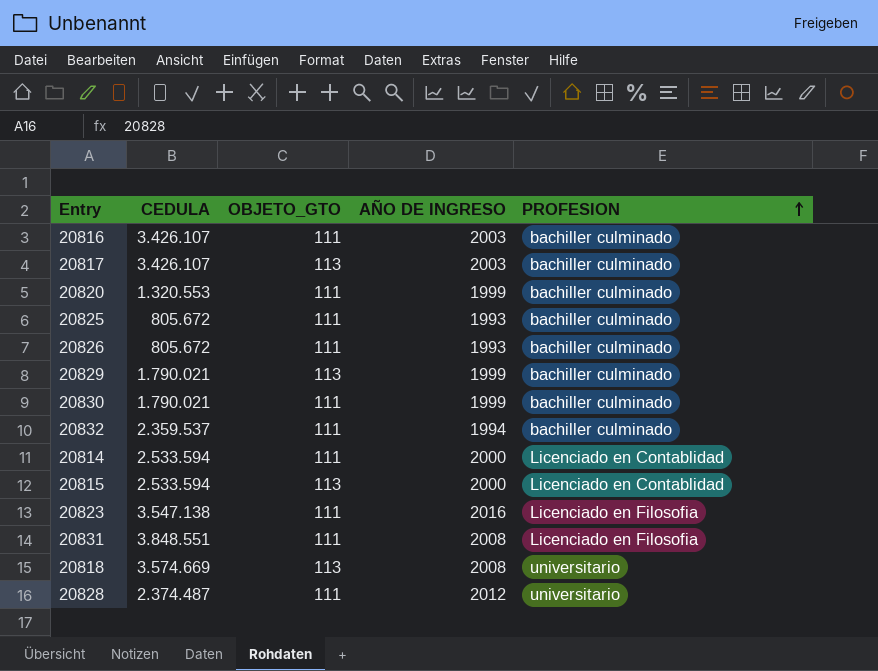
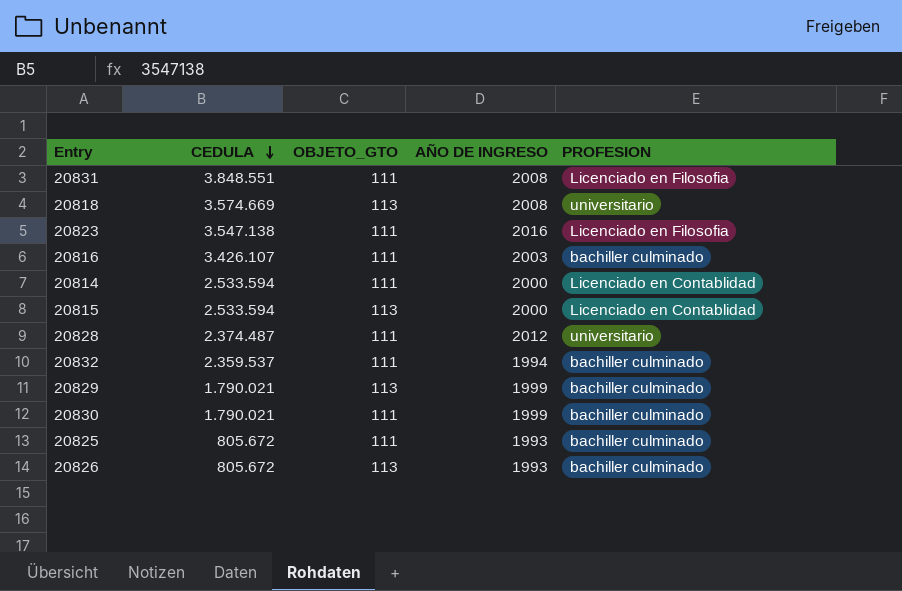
row order: PROFESION ascending -> CEDULA descending
row 20817: 3.426.107 | 113 | 2003 | bachiller culminado -> none
row 20820: 1.320.553 | 111 | 1999 | bachiller culminado -> none
20826 | OBJETO_GTO: 111 -> 113

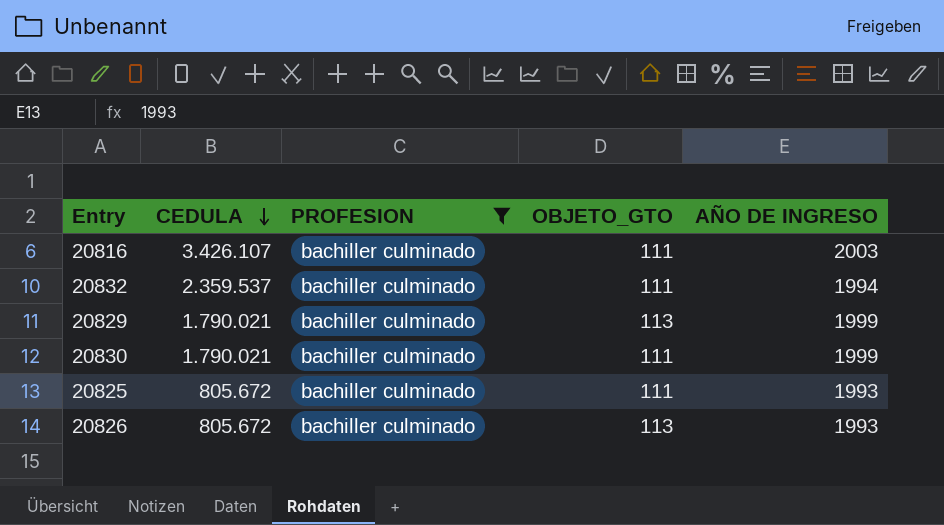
filter: none -> PROFESION = bachiller culminado
column PROFESION | position: 5 -> 3

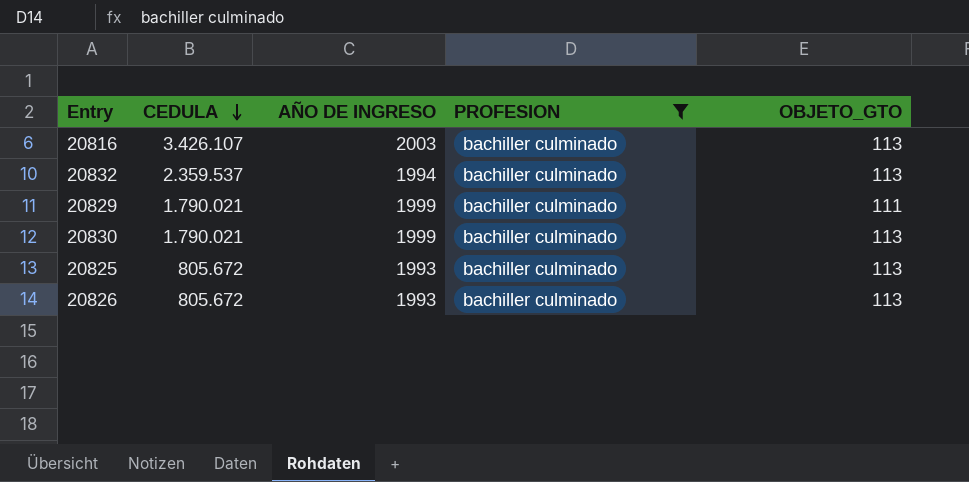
column AÑO DE INGRESO | position: 5 -> 3
20816 | OBJETO_GTO: 111 -> 113
20832 | OBJETO_GTO: 111 -> 113
20829 | OBJETO_GTO: 113 -> 111
20830 | OBJETO_GTO: 111 -> 113
20825 | OBJETO_GTO: 111 -> 113

